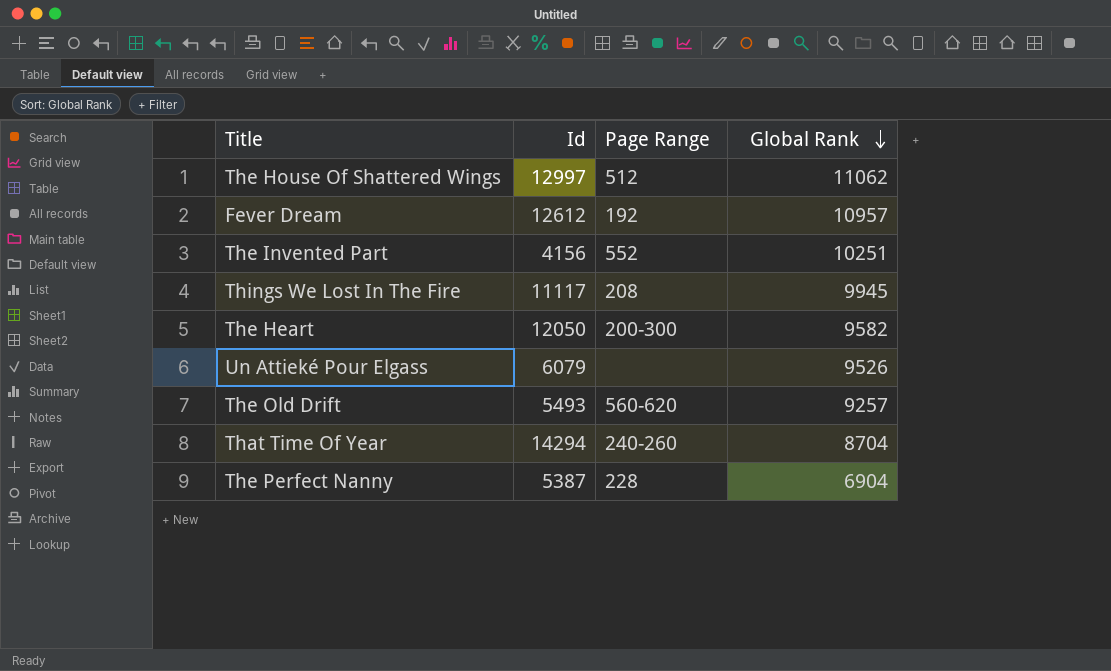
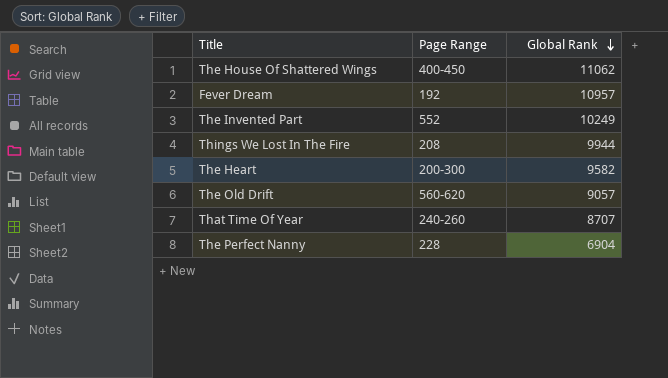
column Id | position: 2 -> none
row Un Attieké Pour Elgass: 6079 | none | 9526 -> none
The House Of Shattered Wings | Page Range: 512 -> 400-450
The Invented Part | Global Rank: 10251 -> 10249
Things We Lost In The Fire | Global Rank: 9945 -> 9944
The Old Drift | Global Rank: 9257 -> 9057
That Time Of Year | Global Rank: 8704 -> 8707

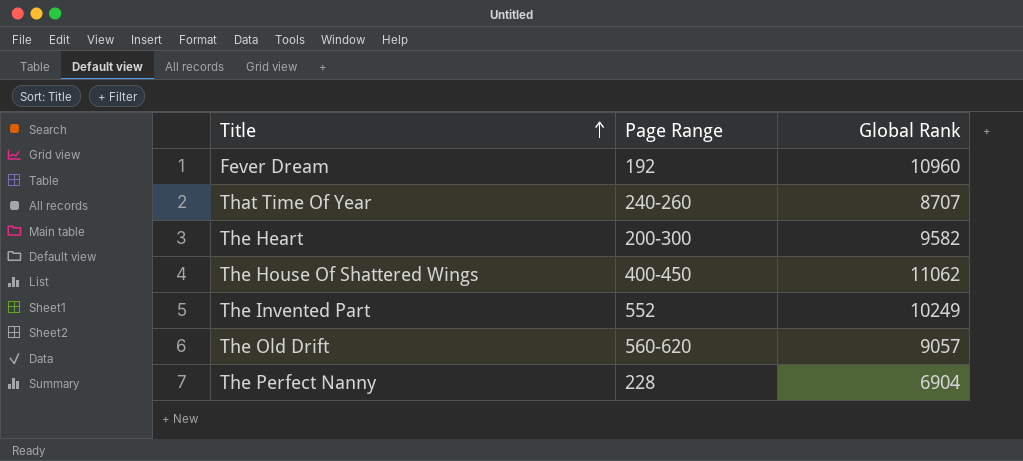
row order: Global Rank descending -> Title ascending
row Things We Lost In The Fire: 208 | 9944 -> none
Fever Dream | Global Rank: 10957 -> 10960

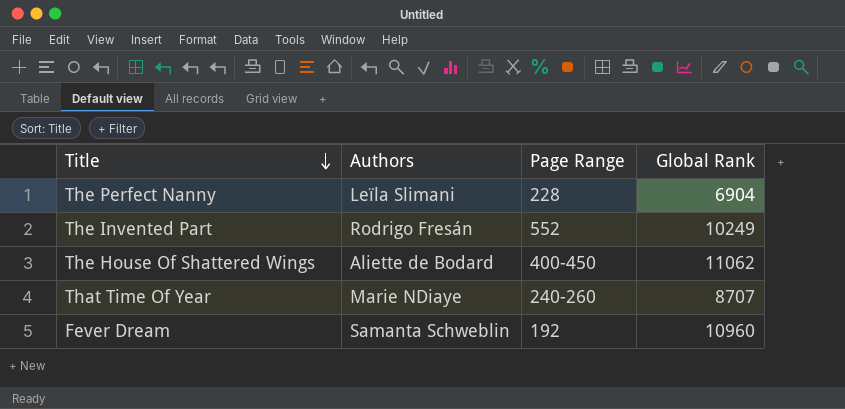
row order: Title ascending -> Title descending
column Authors | position: none -> 2
row The Heart: 200-300 | 9582 -> none
row The Old Drift: 560-620 | 9057 -> none

